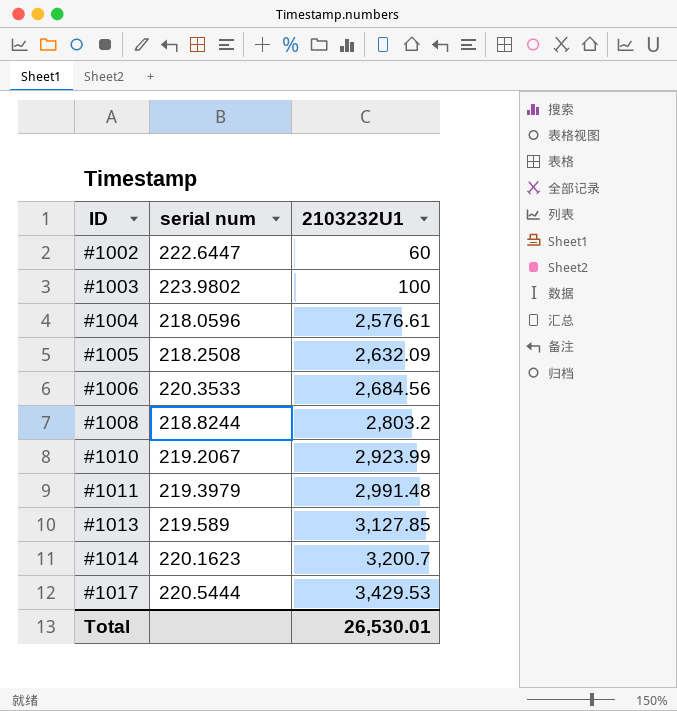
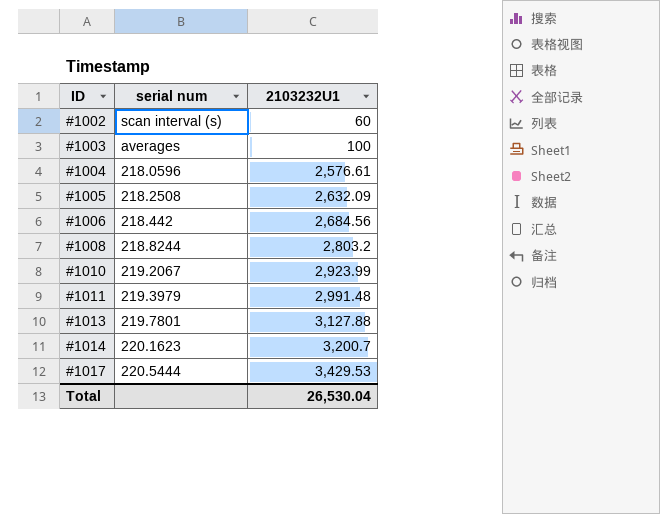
#1002 | serial num: 222.6447 -> scan interval (s)
#1003 | serial num: 223.9802 -> averages
#1006 | serial num: 220.3533 -> 218.442
#1013 | serial num: 219.589 -> 219.7801
#1013 | 2103232U1: 3,127.85 -> 3,127.88
Total | 2103232U1: 26,530.01 -> 26,530.04

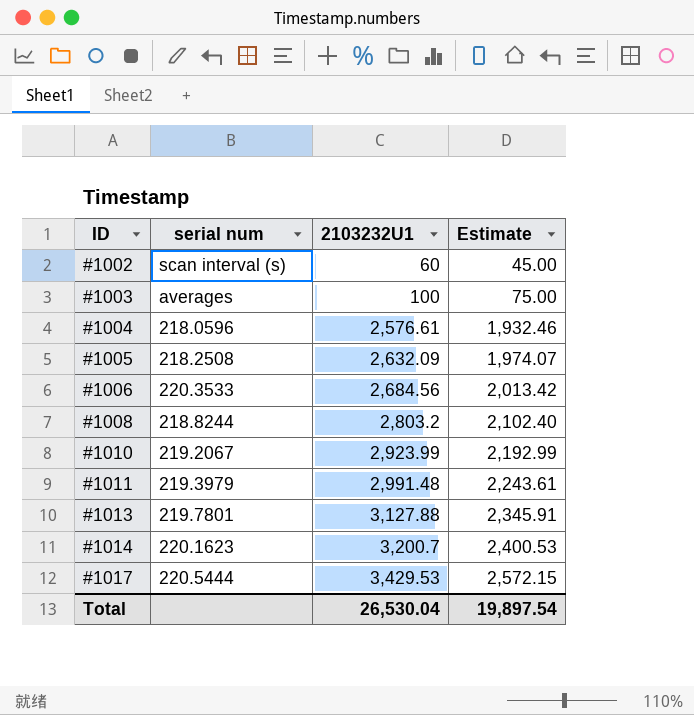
column Estimate | formula: none -> [2103232U1] * 0.75
#1006 | serial num: 218.442 -> 220.3533

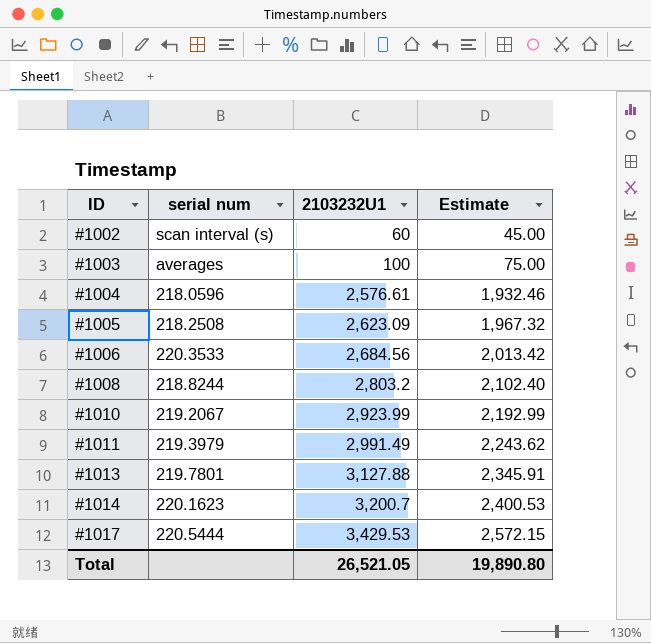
#1005 | 2103232U1: 2,632.09 -> 2,623.09
#1005 | Estimate: 1,974.07 -> 1,967.32
#1011 | 2103232U1: 2,991.48 -> 2,991.49
#1011 | Estimate: 2,243.61 -> 2,243.62
Total | 2103232U1: 26,530.04 -> 26,521.05
Total | Estimate: 19,897.54 -> 19,890.80

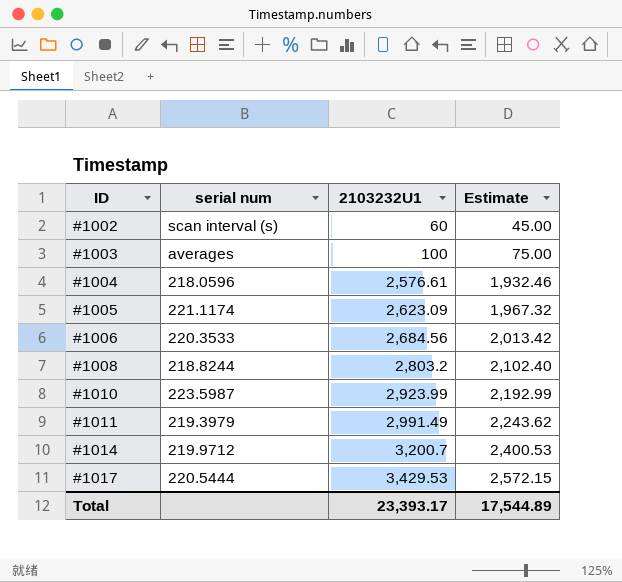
row #1013: 219.7801 | 3,127.88 | 2,345.91 -> none
#1005 | serial num: 218.2508 -> 221.1174
#1010 | serial num: 219.2067 -> 223.5987
#1014 | serial num: 220.1623 -> 219.9712
Total | 2103232U1: 26,521.05 -> 23,393.17
Total | Estimate: 19,890.80 -> 17,544.89

